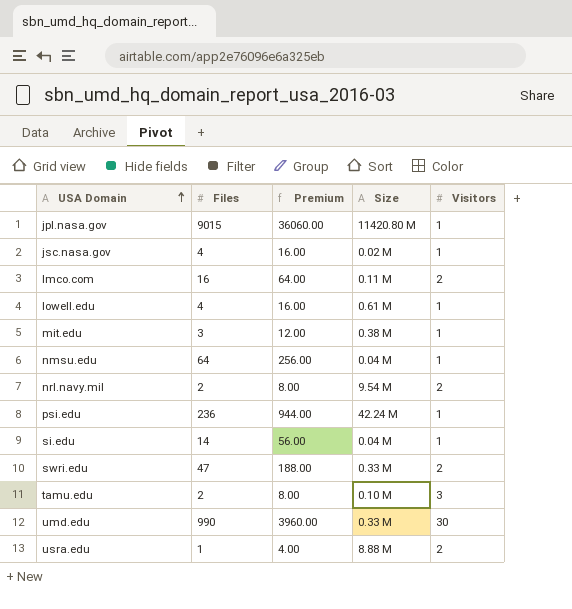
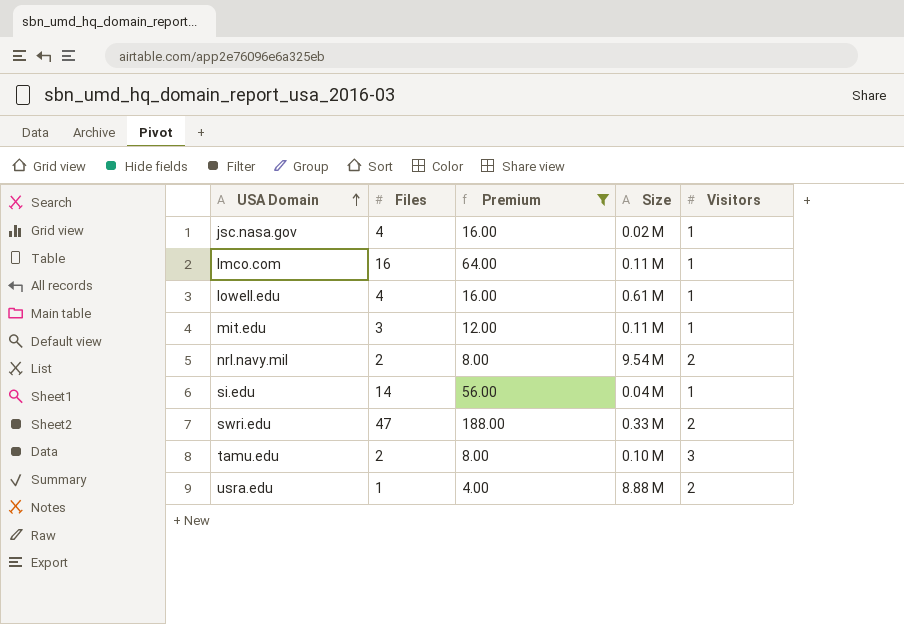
filter: none -> Premium <= 188.00
lmco.com | Visitors: 2 -> 1
mit.edu | Size: 0.38 M -> 0.11 M

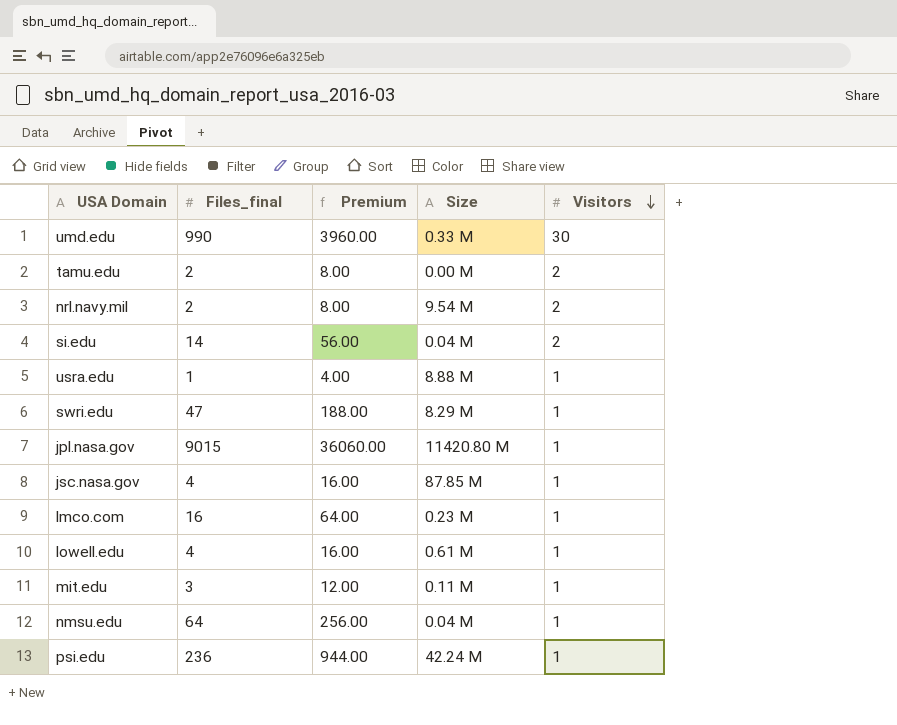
filter: Premium <= 188.00 -> none
row order: USA Domain ascending -> Visitors descending
column name: Files -> Files_final
tamu.edu | Size: 0.10 M -> 0.00 M
tamu.edu | Visitors: 3 -> 2
si.edu | Visitors: 1 -> 2
usra.edu | Visitors: 2 -> 1
swri.edu | Size: 0.33 M -> 8.29 M
swri.edu | Visitors: 2 -> 1
jsc.nasa.gov | Size: 0.02 M -> 87.85 M
lmco.com | Size: 0.11 M -> 0.23 M

